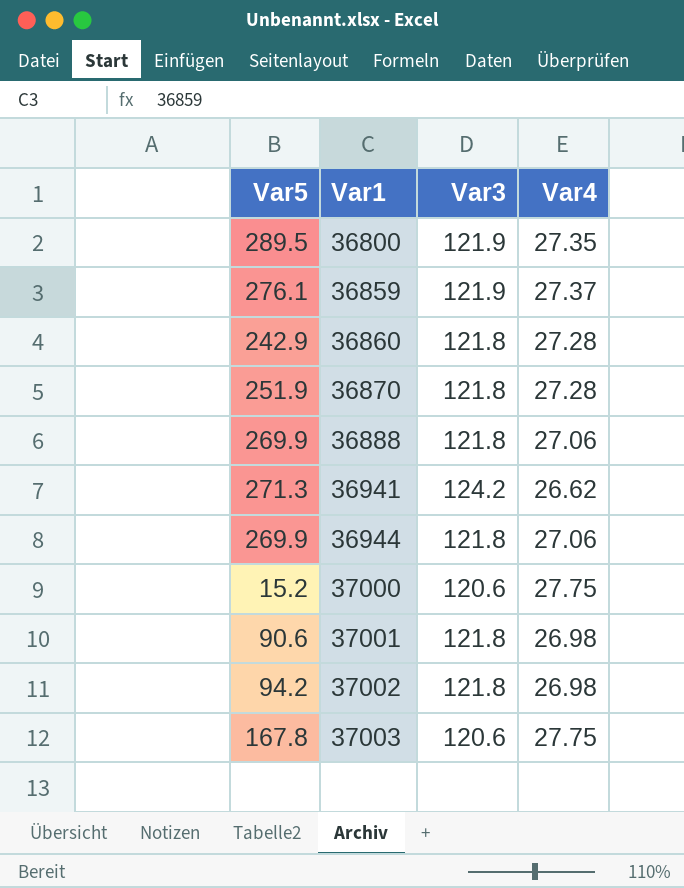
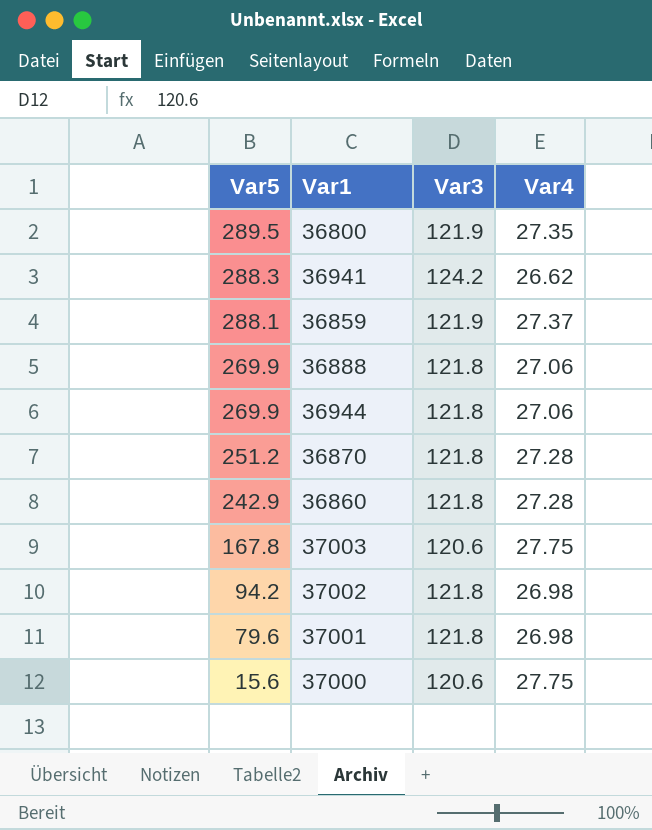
row order: Var1 ascending -> Var5 descending
36941 | Var5: 271.3 -> 288.3
36859 | Var5: 276.1 -> 288.1
36870 | Var5: 251.9 -> 251.2
37001 | Var5: 90.6 -> 79.6
37000 | Var5: 15.2 -> 15.6

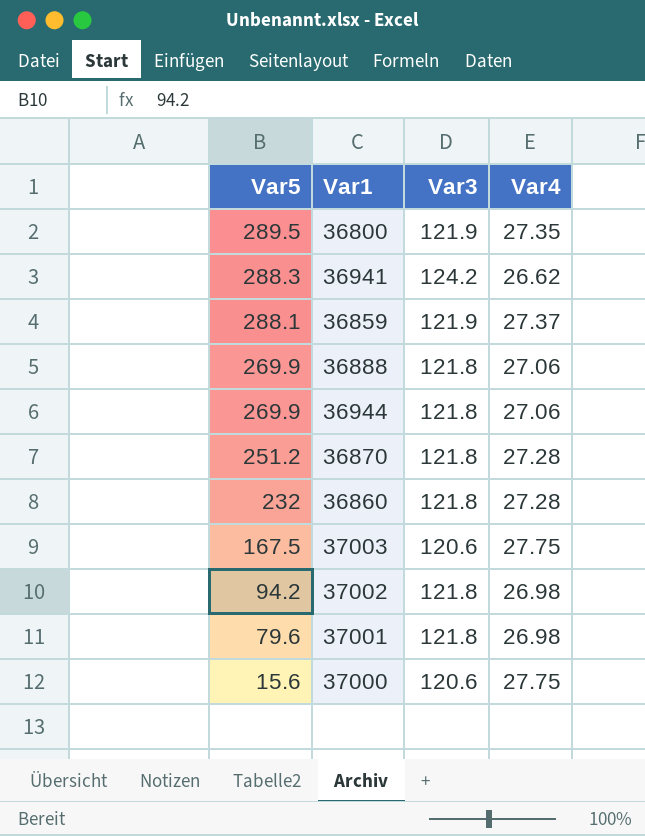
36860 | Var5: 242.9 -> 232
37003 | Var5: 167.8 -> 167.5

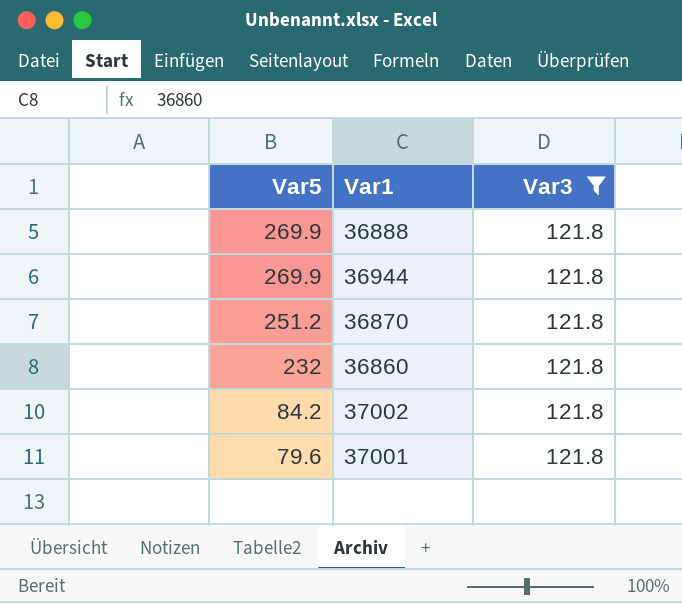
filter: none -> Var3 = 121.8
column Var4 | position: 4 -> none
37002 | Var5: 94.2 -> 84.2

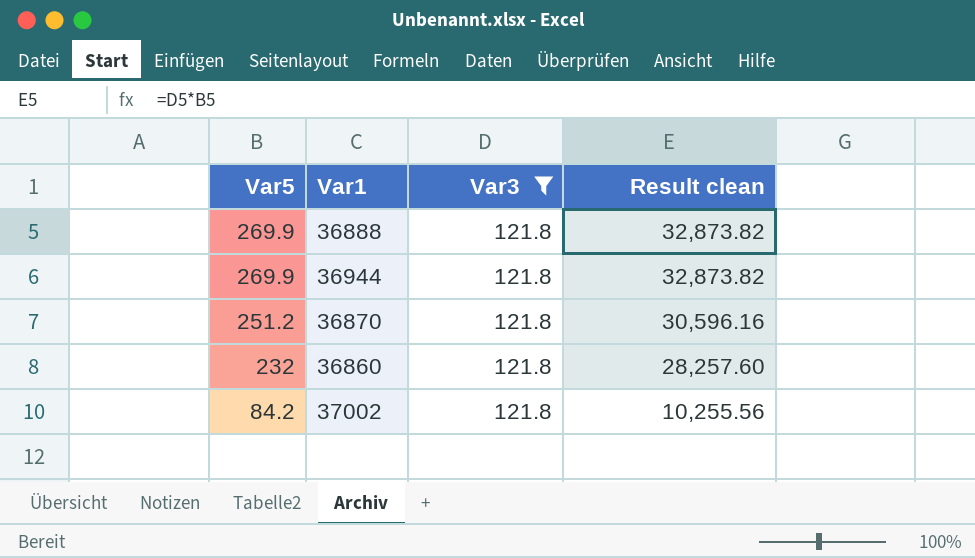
column Result clean | formula: none -> [Var5] * [Var3]
row 37001: 79.6 | 121.8 -> none

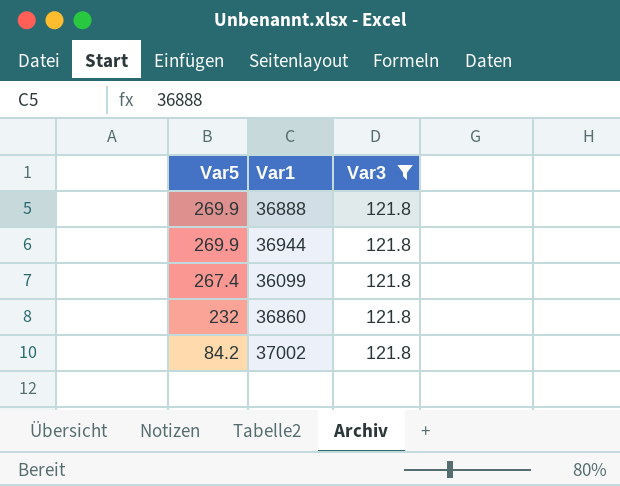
column Result clean | formula: [Var5] * [Var3] -> none
row 36870: 251.2 | 121.8 | 30,596.16 -> none
row 36099: none -> 267.4 | 121.8

